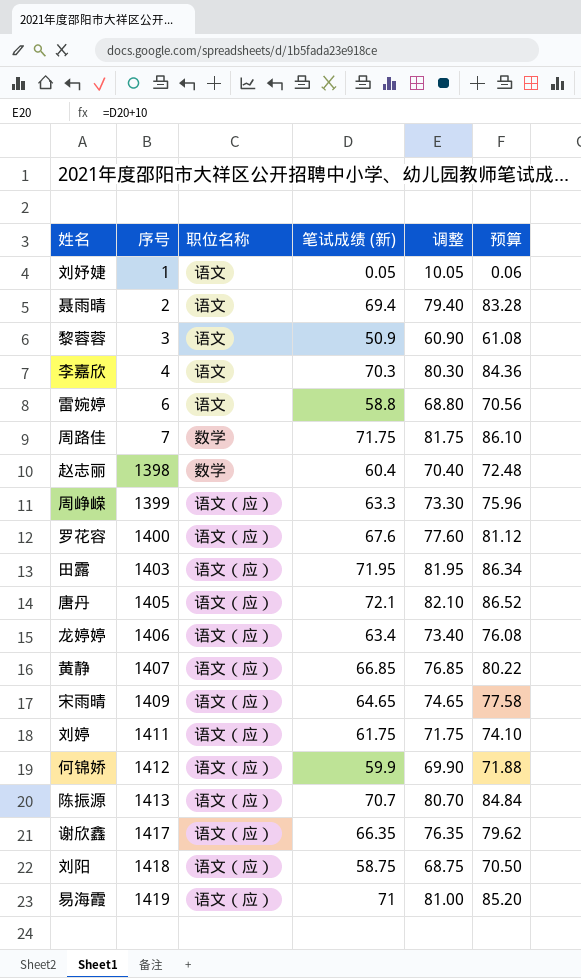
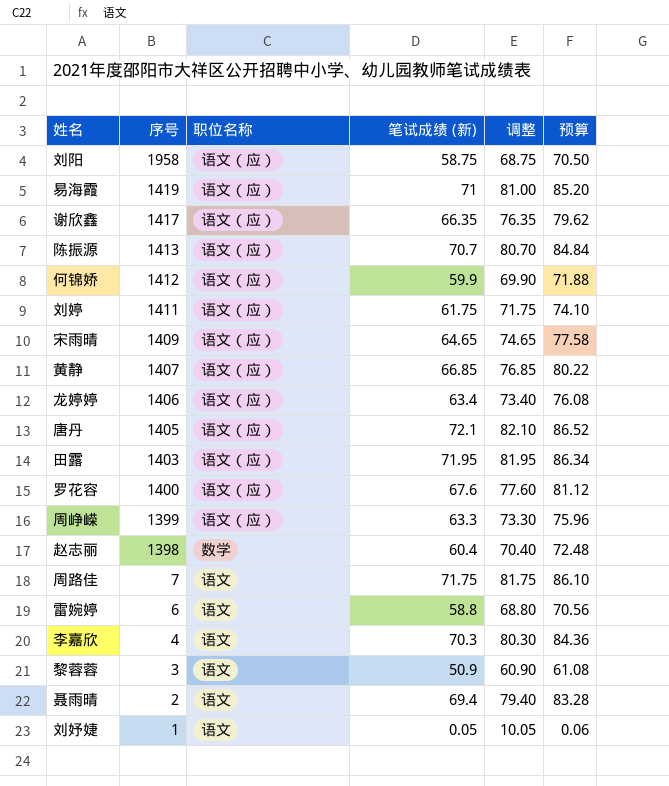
row order: 序号 ascending -> 序号 descending
刘阳 | 序号: 1418 -> 1958
周路佳 | 职位名称: 数学 -> 语文

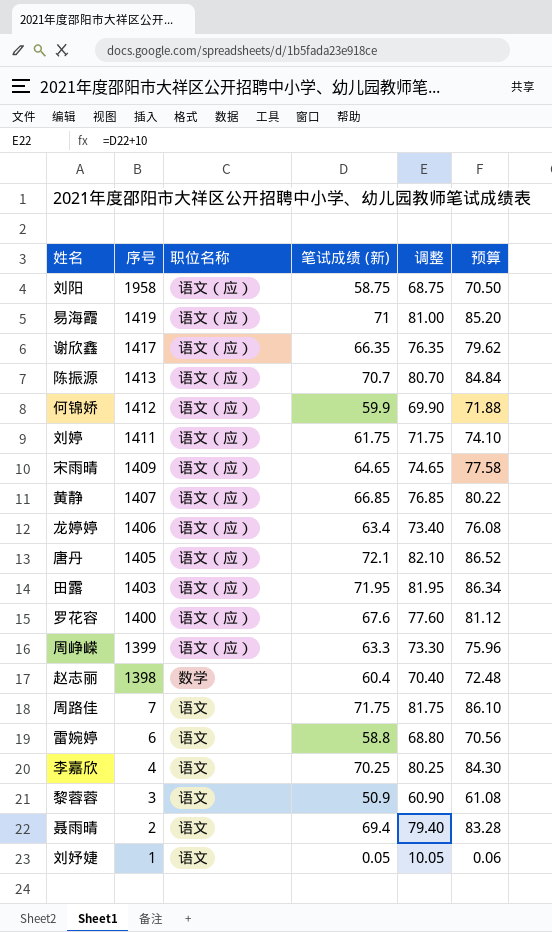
李嘉欣 | 笔试成绩 (新): 70.3 -> 70.25
李嘉欣 | 调整: 80.30 -> 80.25
李嘉欣 | 预算: 84.36 -> 84.30

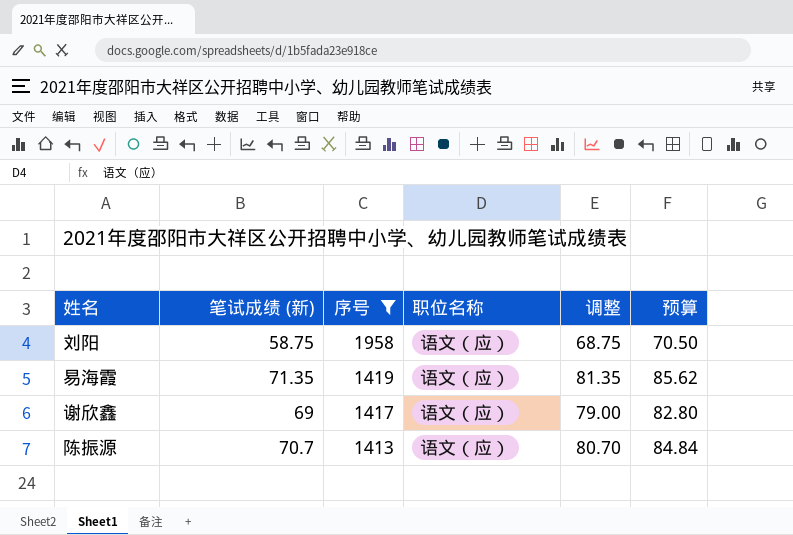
filter: none -> 序号 >= 1413
column 笔试成绩 (新) | position: 4 -> 2
易海霞 | 笔试成绩 (新): 71 -> 71.35
易海霞 | 调整: 81.00 -> 81.35
易海霞 | 预算: 85.20 -> 85.62
谢欣鑫 | 笔试成绩 (新): 66.35 -> 69
谢欣鑫 | 调整: 76.35 -> 79.00
谢欣鑫 | 预算: 79.62 -> 82.80

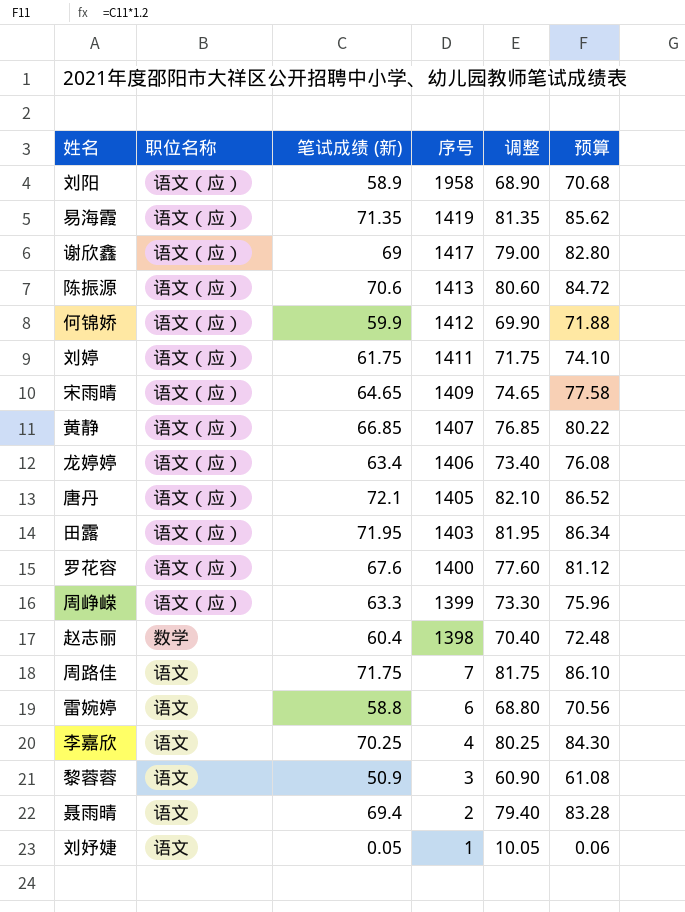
filter: 序号 >= 1413 -> none
column 职位名称 | position: 4 -> 2
刘阳 | 笔试成绩 (新): 58.75 -> 58.9
刘阳 | 调整: 68.75 -> 68.90
刘阳 | 预算: 70.50 -> 70.68
陈振源 | 笔试成绩 (新): 70.7 -> 70.6
陈振源 | 调整: 80.70 -> 80.60
陈振源 | 预算: 84.84 -> 84.72

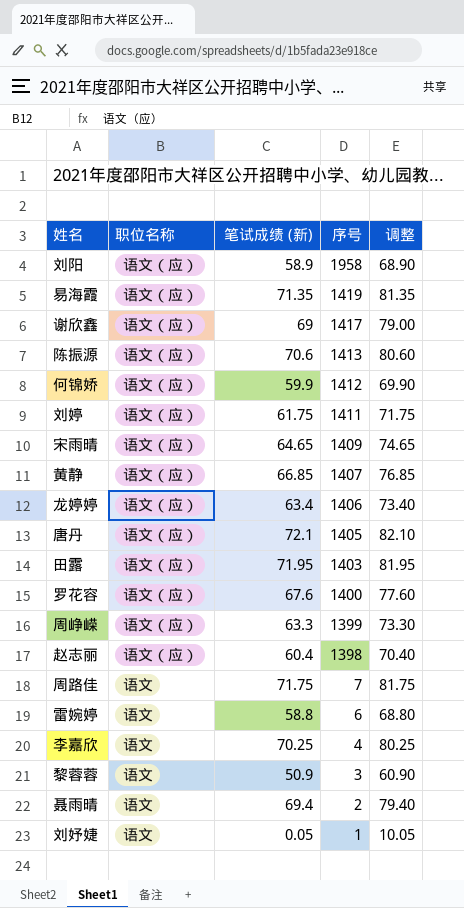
column 预算 | formula: [笔试成绩 (新)] * 1.2 -> none
赵志丽 | 职位名称: 数学 -> 语文（应）

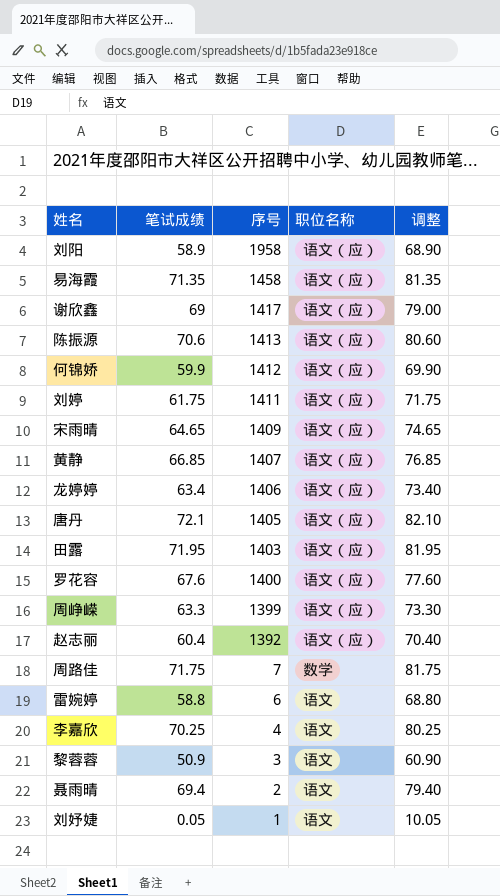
column name: 笔试成绩 (新) -> 笔试成绩
column 职位名称 | position: 2 -> 4
易海霞 | 序号: 1419 -> 1458
赵志丽 | 序号: 1398 -> 1392
周路佳 | 职位名称: 语文 -> 数学

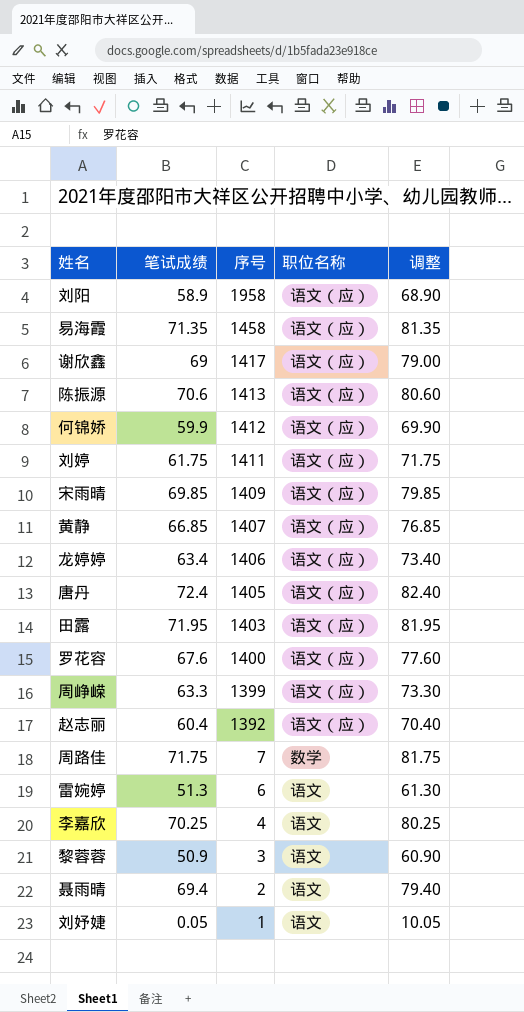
宋雨晴 | 笔试成绩: 64.65 -> 69.85
宋雨晴 | 调整: 74.65 -> 79.85
唐丹 | 笔试成绩: 72.1 -> 72.4
唐丹 | 调整: 82.10 -> 82.40
雷婉婷 | 笔试成绩: 58.8 -> 51.3
雷婉婷 | 调整: 68.80 -> 61.30

